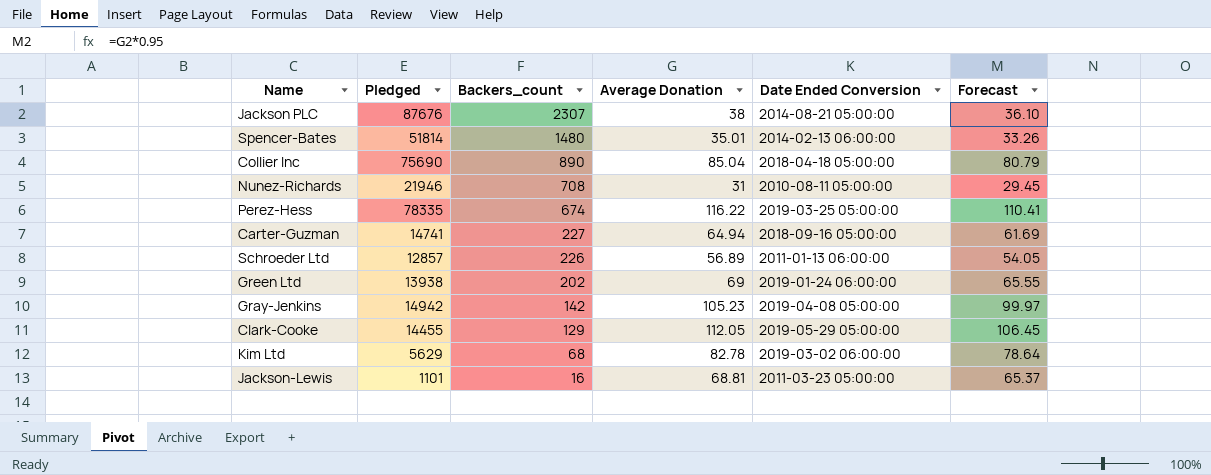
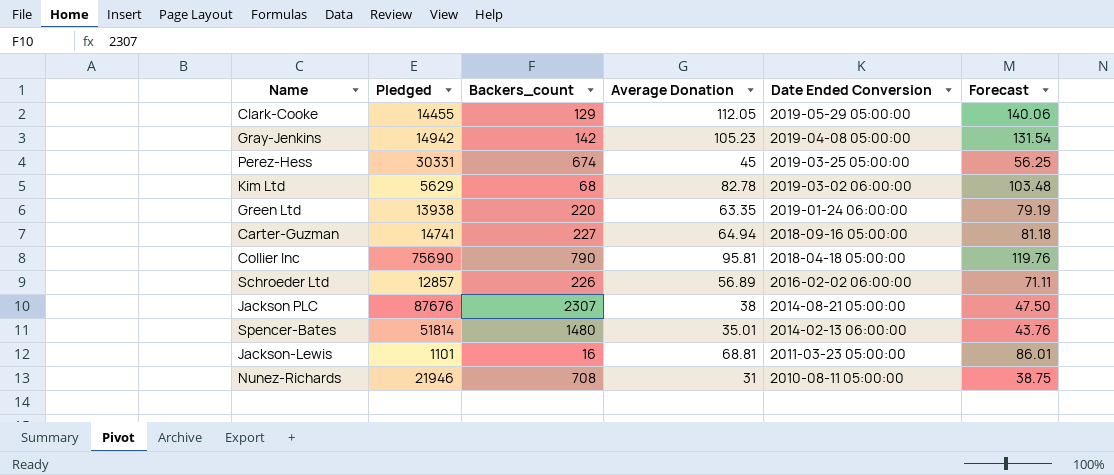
row order: Backers_count descending -> Date Ended Conversion descending
column Forecast | formula: [Average Donation] * 0.95 -> [Average Donation] * 1.25
Perez-Hess | Pledged: 78335 -> 30331
Perez-Hess | Average Donation: 116.22 -> 45
Green Ltd | Backers_count: 202 -> 220
Green Ltd | Average Donation: 69 -> 63.35
Collier Inc | Backers_count: 890 -> 790
Collier Inc | Average Donation: 85.04 -> 95.81
Schroeder Ltd | Date Ended Conversion: 2011-01-13 06:00:00 -> 2016-02-02 06:00:00

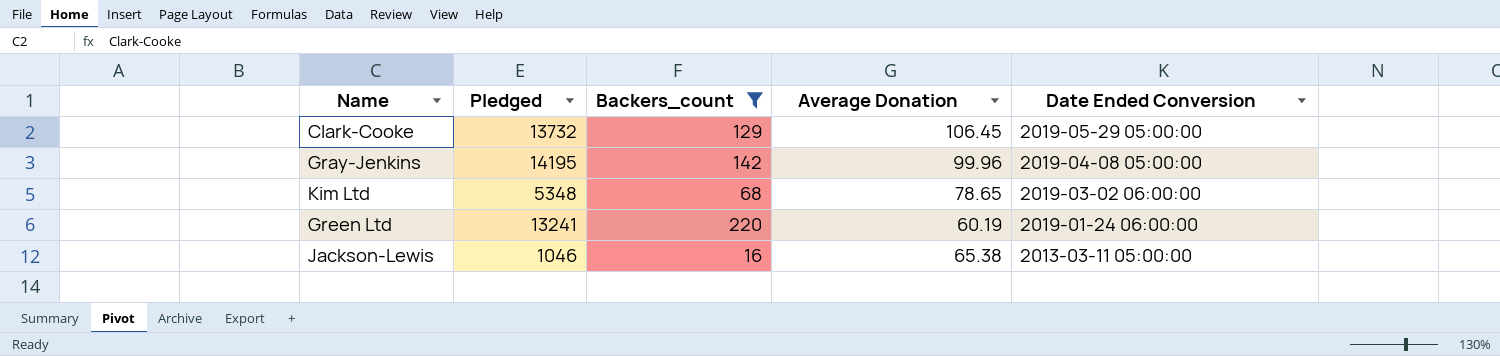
filter: none -> Backers_count <= 220
column Forecast | formula: [Average Donation] * 1.25 -> none
Clark-Cooke | Pledged: 14455 -> 13732
Clark-Cooke | Average Donation: 112.05 -> 106.45
Gray-Jenkins | Pledged: 14942 -> 14195
Gray-Jenkins | Average Donation: 105.23 -> 99.96
Kim Ltd | Pledged: 5629 -> 5348
Kim Ltd | Average Donation: 82.78 -> 78.65
Green Ltd | Pledged: 13938 -> 13241
Green Ltd | Average Donation: 63.35 -> 60.19
Jackson-Lewis | Pledged: 1101 -> 1046
Jackson-Lewis | Average Donation: 68.81 -> 65.38
Jackson-Lewis | Date Ended Conversion: 2011-03-23 05:00:00 -> 2013-03-11 05:00:00

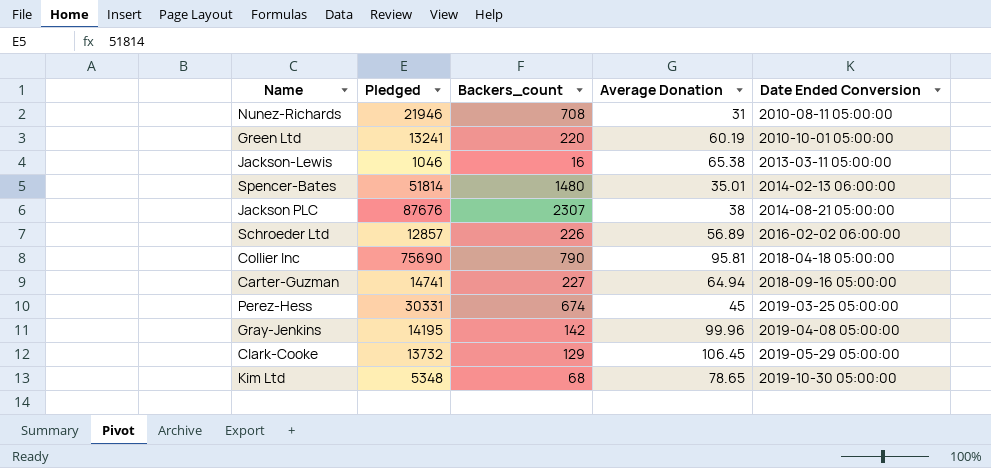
filter: Backers_count <= 220 -> none
row order: Date Ended Conversion descending -> Date Ended Conversion ascending
Green Ltd | Date Ended Conversion: 2019-01-24 06:00:00 -> 2010-10-01 05:00:00
Kim Ltd | Date Ended Conversion: 2019-03-02 06:00:00 -> 2019-10-30 05:00:00

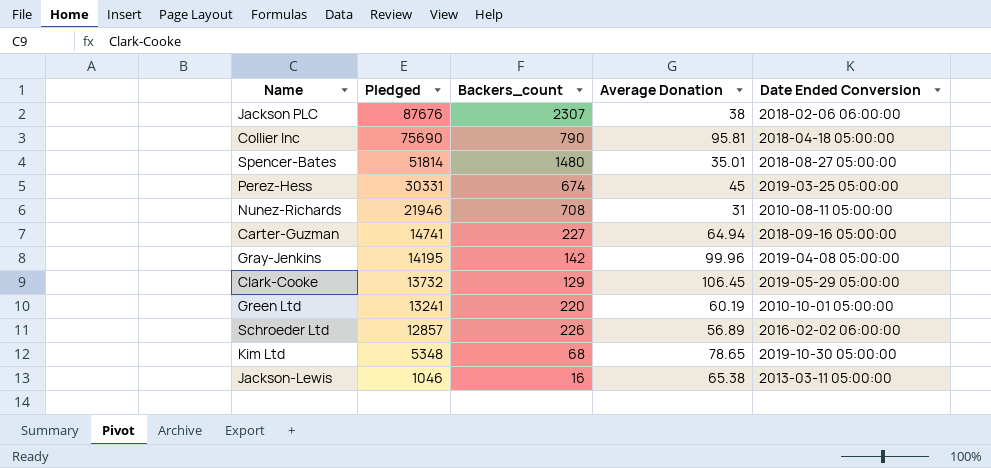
row order: Date Ended Conversion ascending -> Pledged descending
Jackson PLC | Date Ended Conversion: 2014-08-21 05:00:00 -> 2018-02-06 06:00:00
Spencer-Bates | Date Ended Conversion: 2014-02-13 06:00:00 -> 2018-08-27 05:00:00

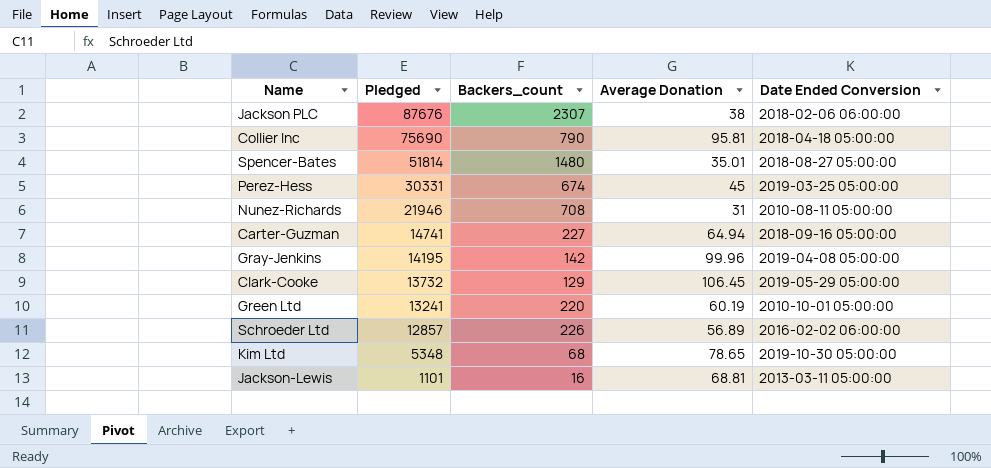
Jackson-Lewis | Pledged: 1046 -> 1101
Jackson-Lewis | Average Donation: 65.38 -> 68.81

